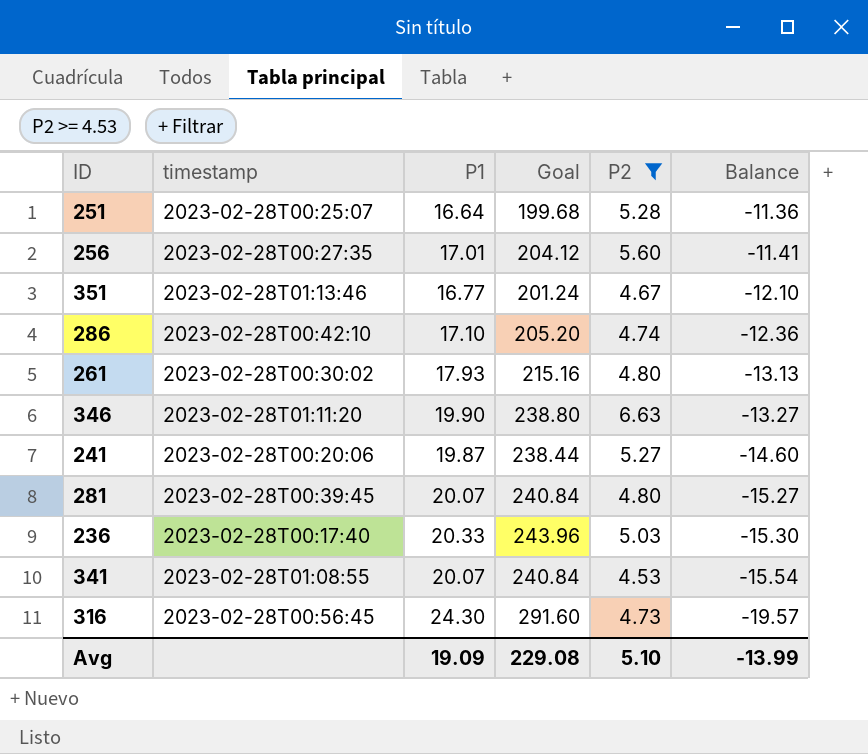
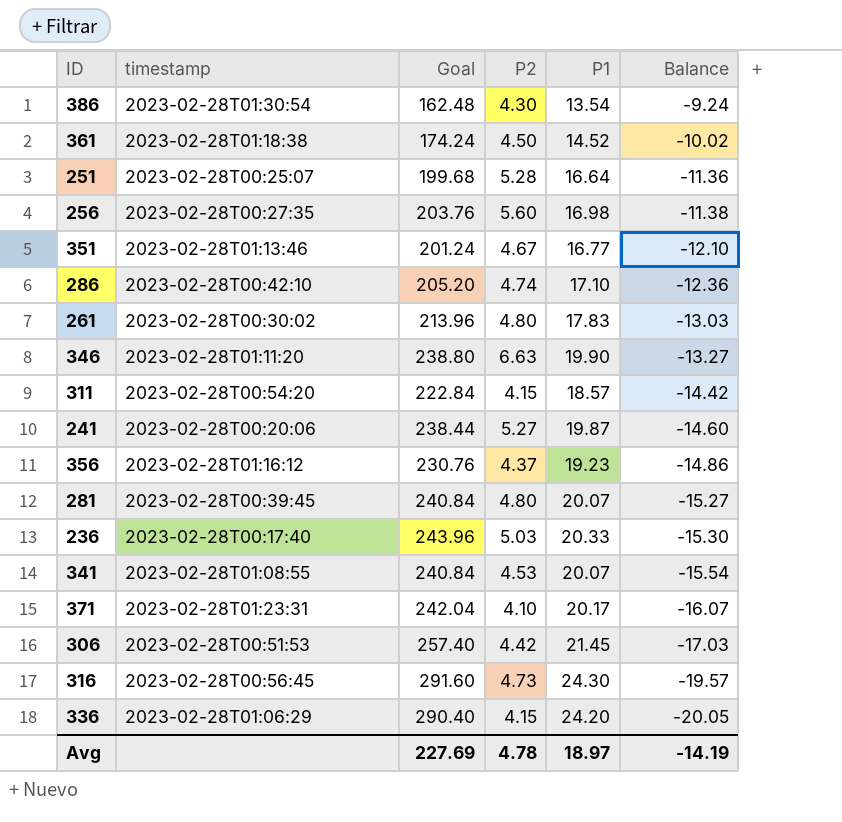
filter: P2 >= 4.53 -> none
column P1 | position: 3 -> 5
256 | Goal: 204.12 -> 203.76
256 | P1: 17.01 -> 16.98
256 | Balance: -11.41 -> -11.38
261 | Goal: 215.16 -> 213.96
261 | P1: 17.93 -> 17.83
261 | Balance: -13.13 -> -13.03
Avg | Goal: 229.08 -> 227.69
Avg | P2: 5.10 -> 4.78
Avg | P1: 19.09 -> 18.97
Avg | Balance: -13.99 -> -14.19

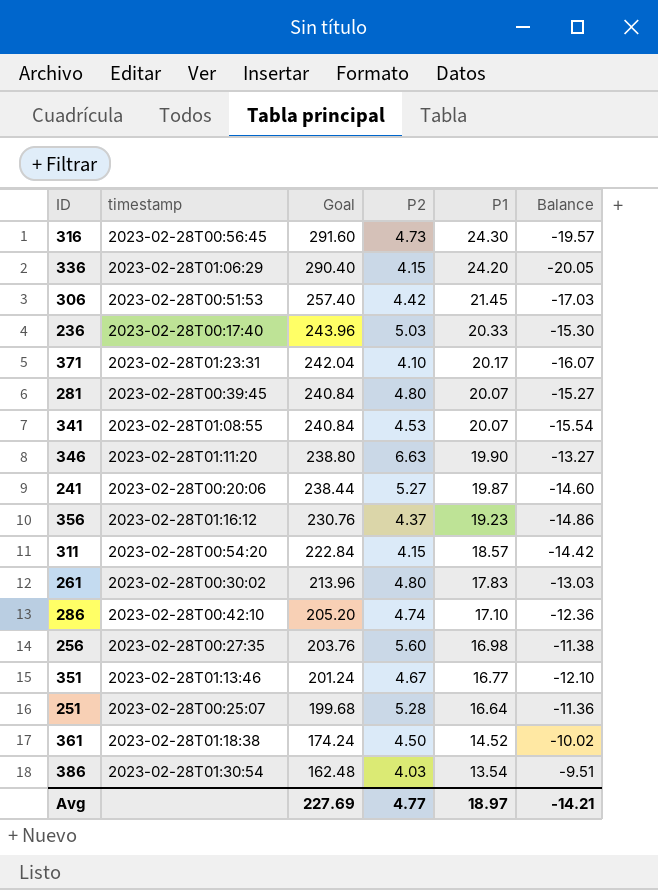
row order: Balance descending -> Goal descending
386 | P2: 4.30 -> 4.03
386 | Balance: -9.24 -> -9.51
Avg | P2: 4.78 -> 4.77
Avg | Balance: -14.19 -> -14.21

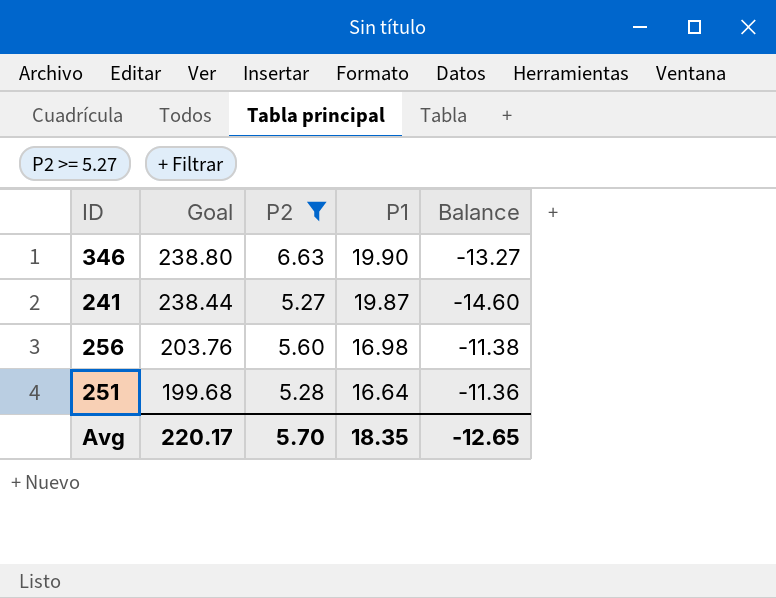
filter: none -> P2 >= 5.27
column timestamp | position: 2 -> none
Avg | Goal: 227.69 -> 220.17
Avg | P2: 4.77 -> 5.70
Avg | P1: 18.97 -> 18.35
Avg | Balance: -14.21 -> -12.65

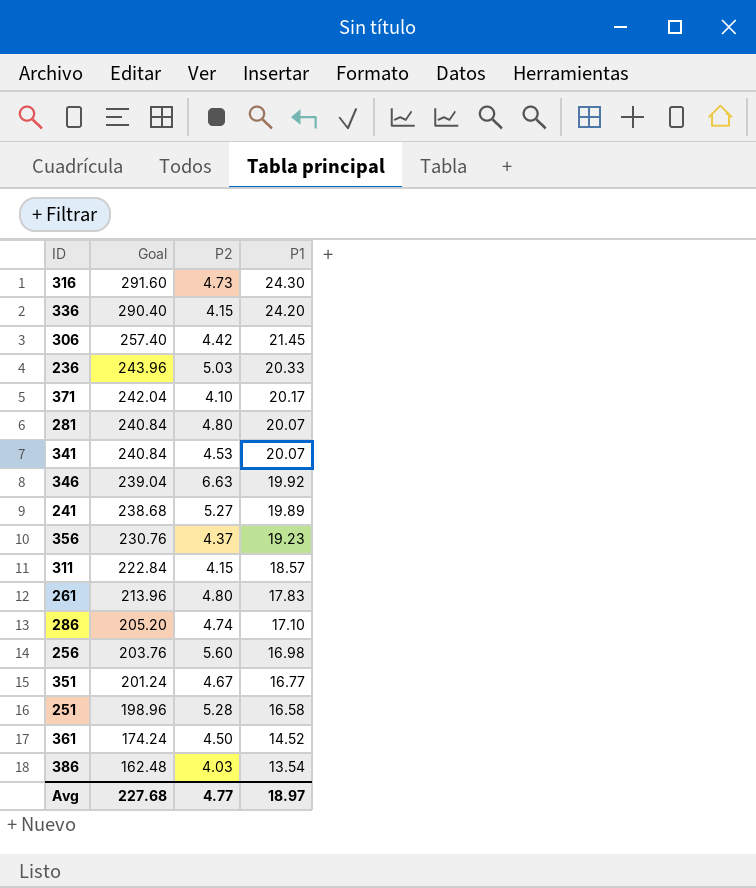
filter: P2 >= 5.27 -> none
column Balance | formula: [P2] - [P1] -> none
346 | Goal: 238.80 -> 239.04
346 | P1: 19.90 -> 19.92
241 | Goal: 238.44 -> 238.68
241 | P1: 19.87 -> 19.89
251 | Goal: 199.68 -> 198.96
251 | P1: 16.64 -> 16.58
Avg | Goal: 220.17 -> 227.68
Avg | P2: 5.70 -> 4.77
Avg | P1: 18.35 -> 18.97

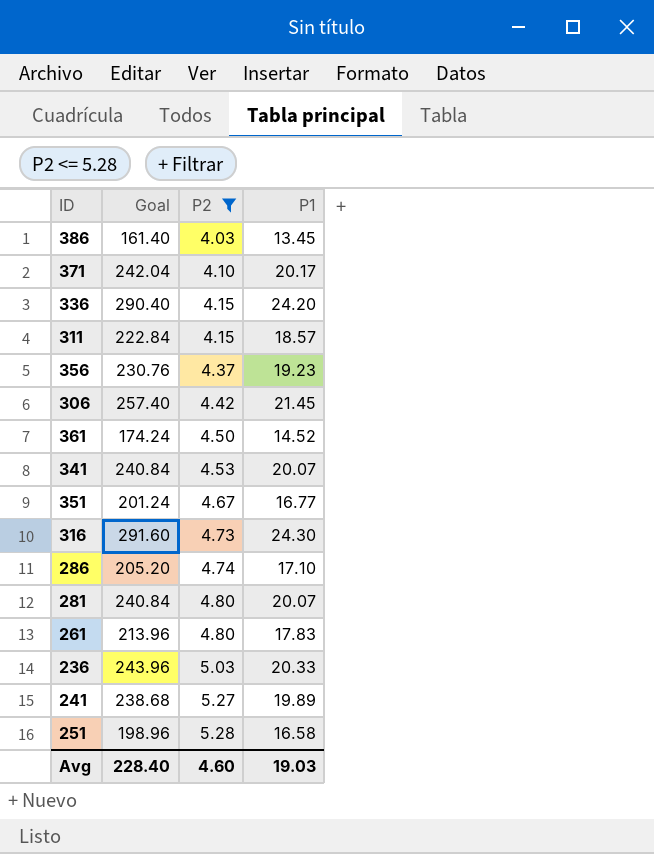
filter: none -> P2 <= 5.28
row order: Goal descending -> P2 ascending
386 | Goal: 162.48 -> 161.40
386 | P1: 13.54 -> 13.45
Avg | Goal: 227.68 -> 228.40
Avg | P2: 4.77 -> 4.60
Avg | P1: 18.97 -> 19.03

